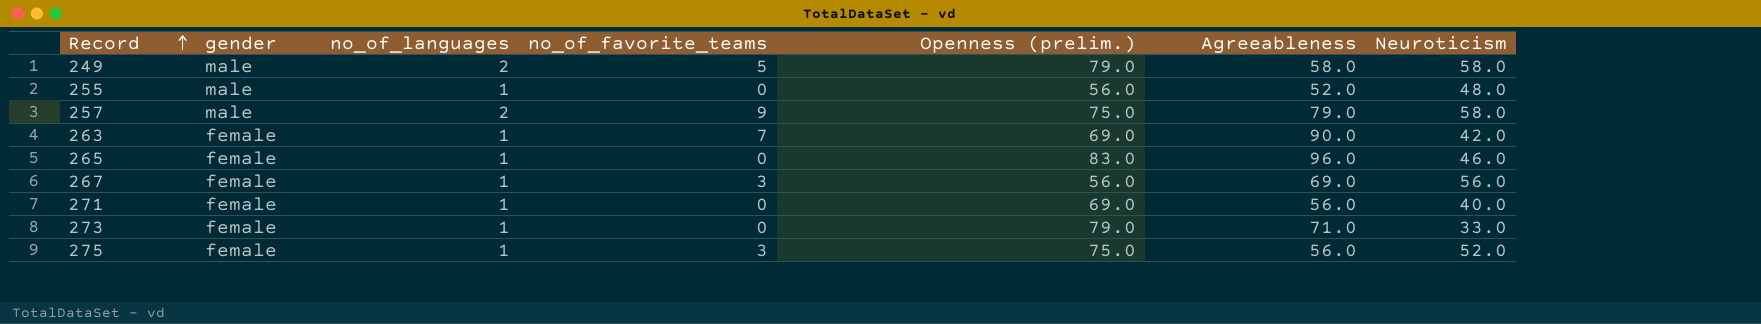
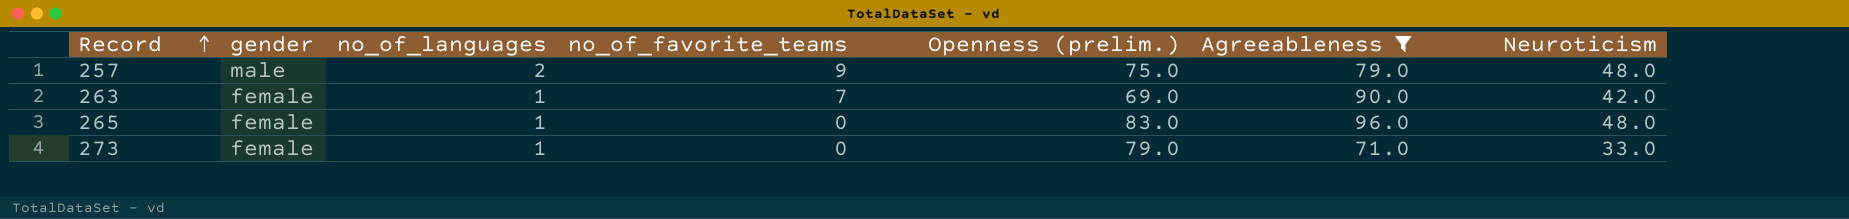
filter: none -> Agreeableness >= 71.0
257 | Neuroticism: 58.0 -> 48.0
265 | Neuroticism: 46.0 -> 48.0

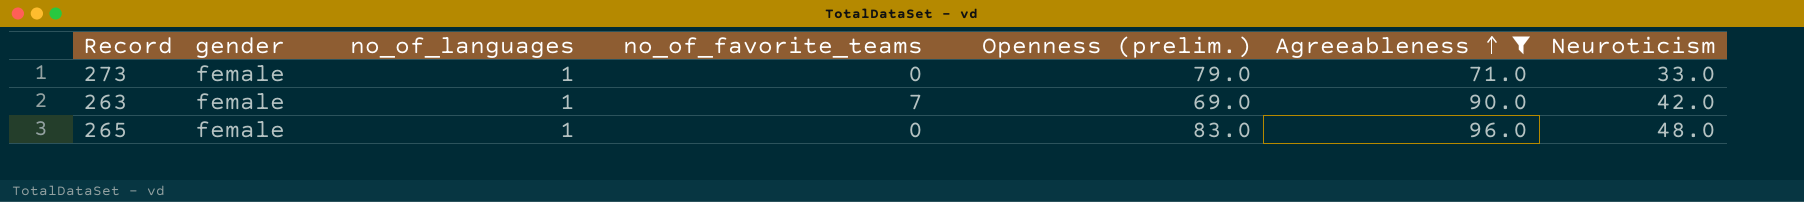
row order: Record ascending -> Agreeableness ascending
row 257: male | 2 | 9 | 75.0 | 79.0 | 48.0 -> none

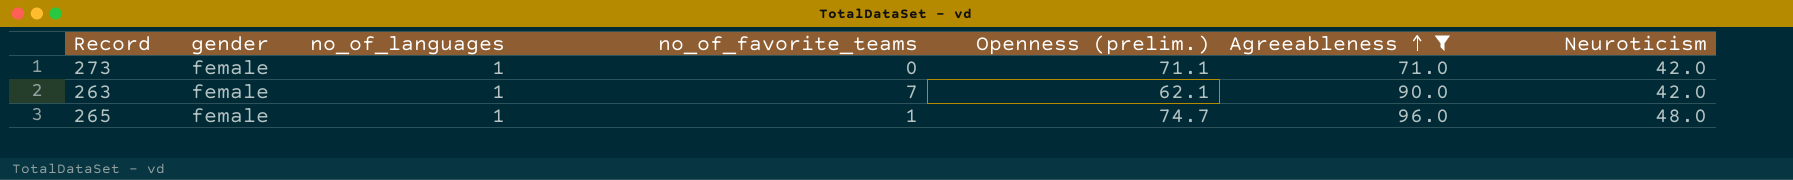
273 | Openness (prelim.): 79.0 -> 71.1
273 | Neuroticism: 33.0 -> 42.0
263 | Openness (prelim.): 69.0 -> 62.1
265 | no_of_favorite_teams: 0 -> 1
265 | Openness (prelim.): 83.0 -> 74.7

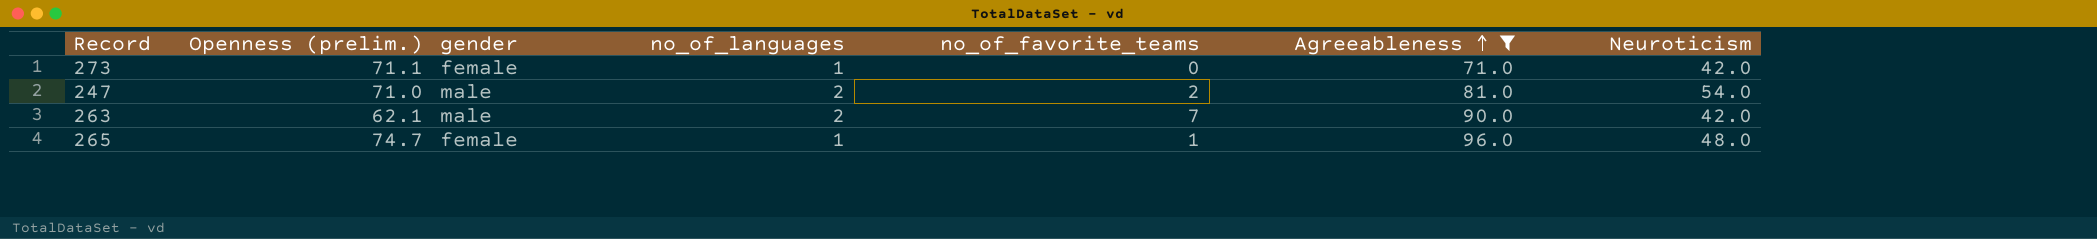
column Openness (prelim.) | position: 5 -> 2
row 247: none -> 71.0 | male | 2 | 2 | 81.0 | 54.0
263 | gender: female -> male
263 | no_of_languages: 1 -> 2

